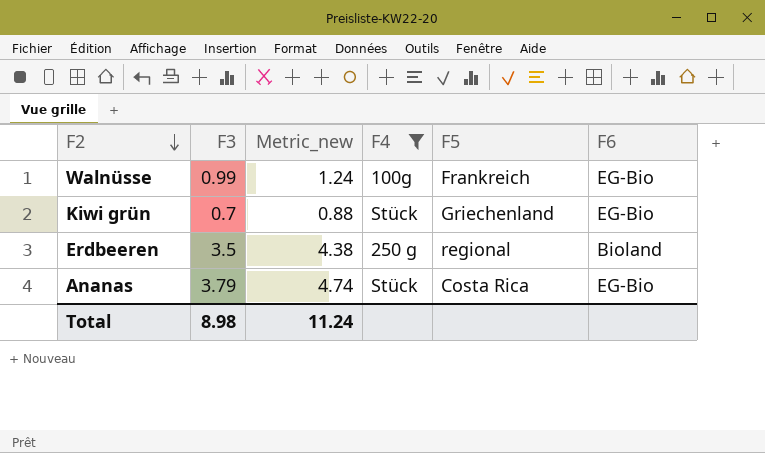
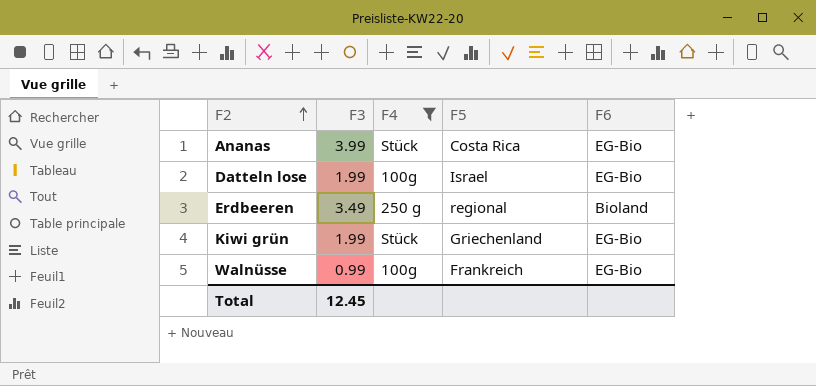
row order: F2 descending -> F2 ascending
column Metric_new | formula: [F3] * 1.25 -> none
Ananas | F3: 3.79 -> 3.99
row Datteln lose: none -> 1.99 | 100g | Israel | EG-Bio
Erdbeeren | F3: 3.5 -> 3.49
Kiwi grün | F3: 0.7 -> 1.99
Total | F3: 8.98 -> 12.45

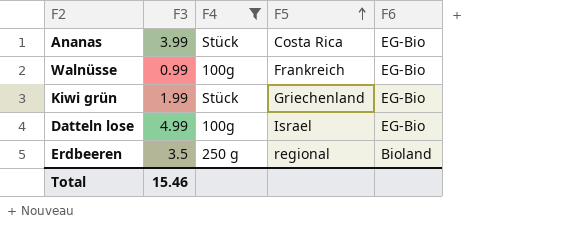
row order: F2 ascending -> F5 ascending
Datteln lose | F3: 1.99 -> 4.99
Erdbeeren | F3: 3.49 -> 3.5
Total | F3: 12.45 -> 15.46

